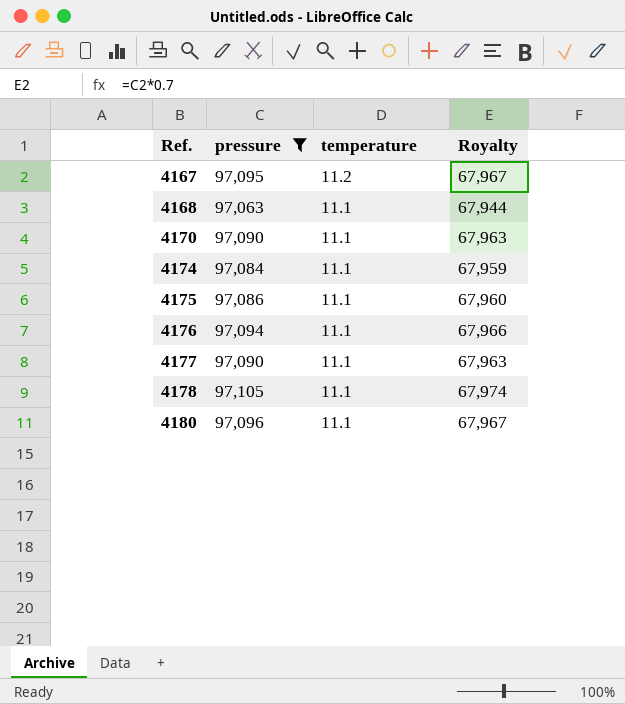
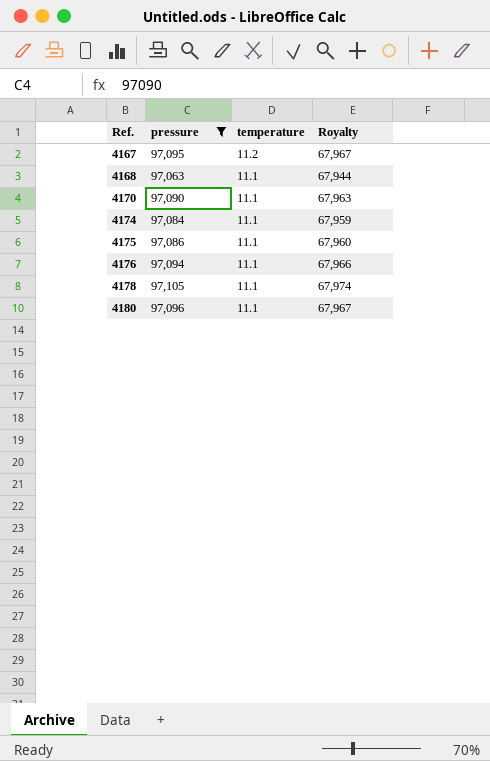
row 4177: 97,090 | 11.1 | 67,963 -> none

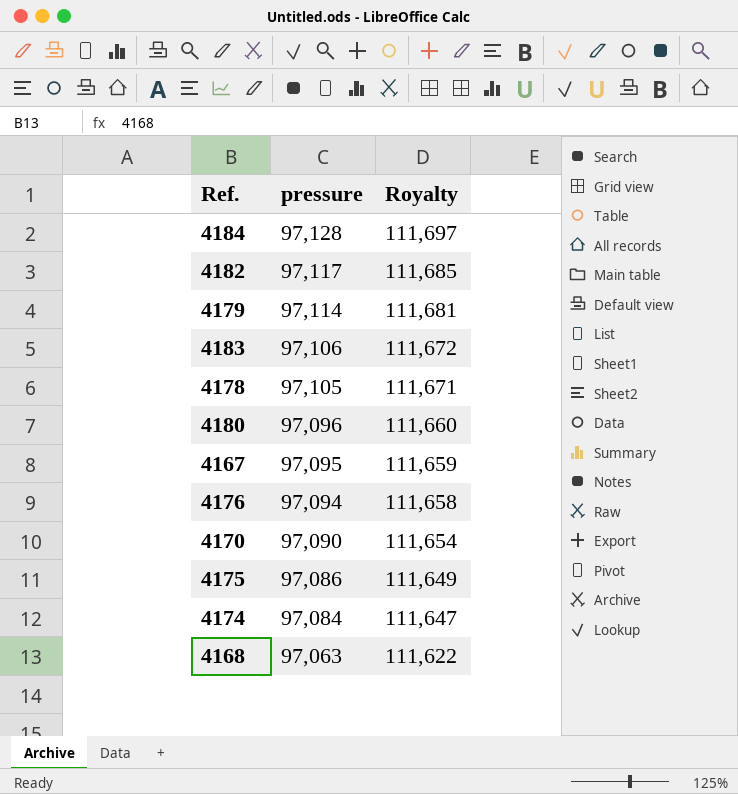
filter: pressure <= 97,105 -> none
row order: Ref. ascending -> pressure descending
column temperature | position: 3 -> none
column Royalty | formula: [pressure] * 0.7 -> [pressure] * 1.15

